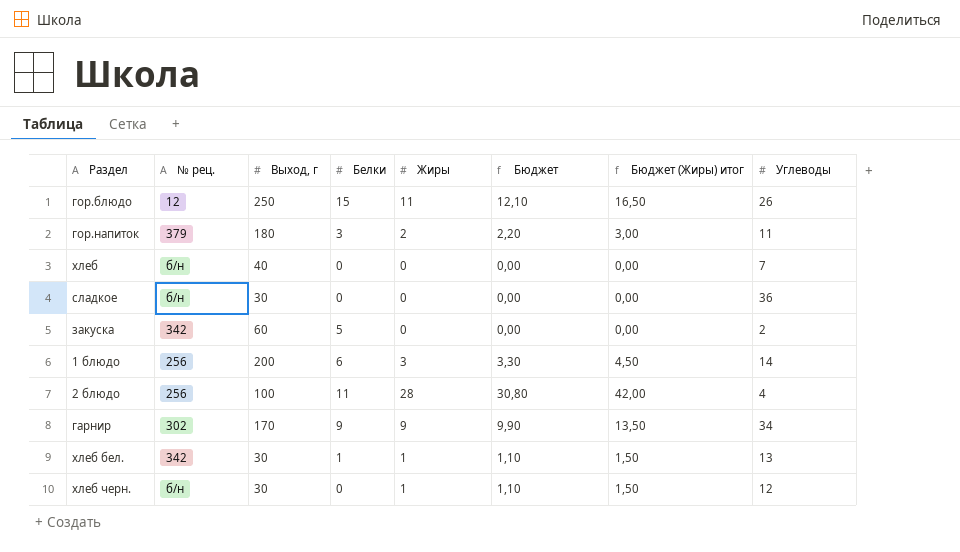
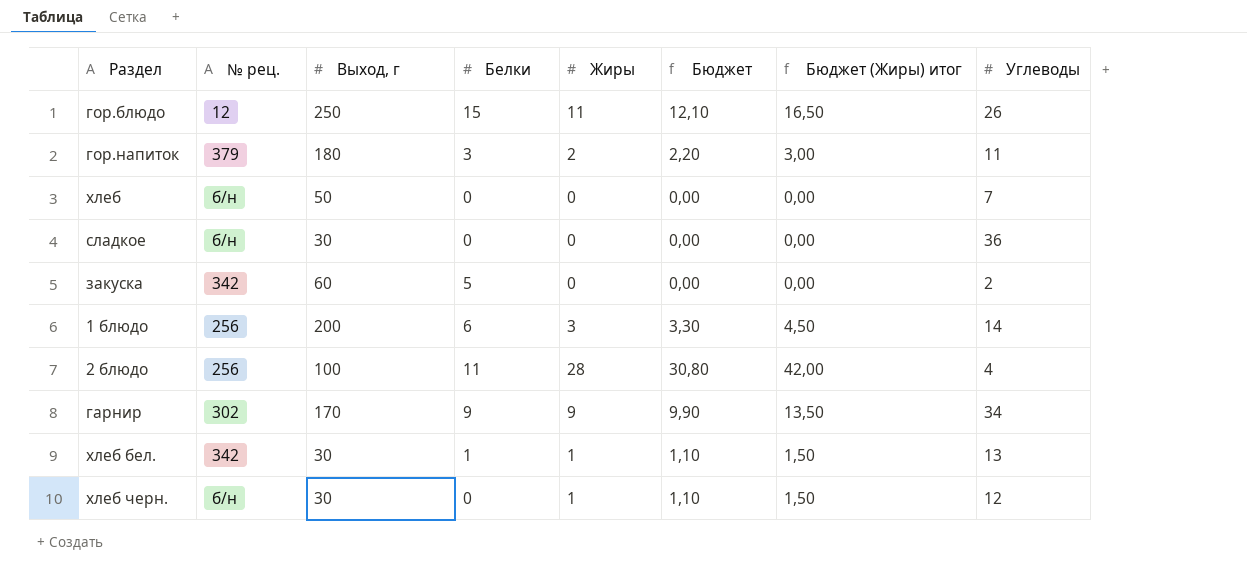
хлеб | Выход, г: 40 -> 50

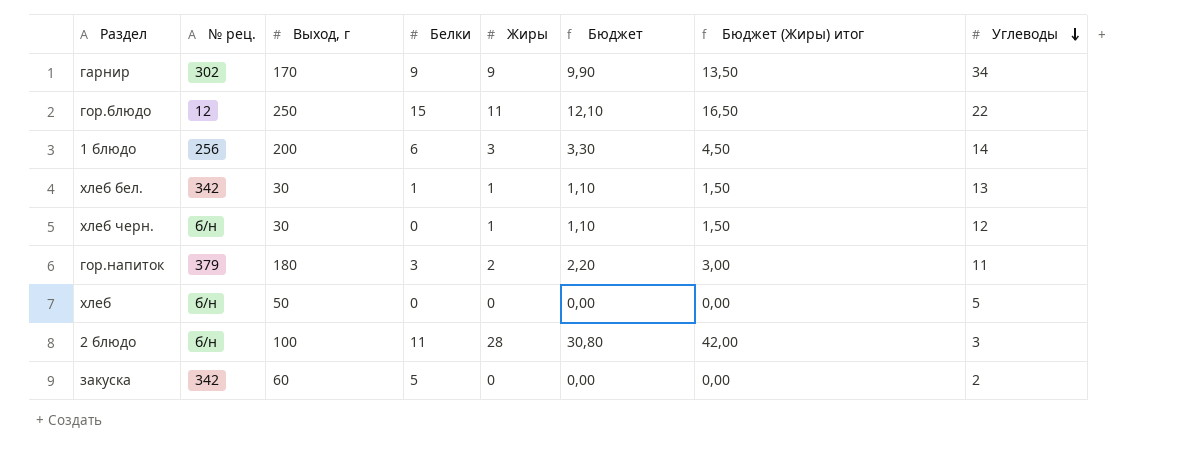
row order: none -> Углеводы descending
row сладкое: б/н | 30 | 0 | 0 | 0,00 | 0,00 | 36 -> none
гор.блюдо | Углеводы: 26 -> 22
хлеб | Углеводы: 7 -> 5
2 блюдо | № рец.: 256 -> б/н
2 блюдо | Углеводы: 4 -> 3

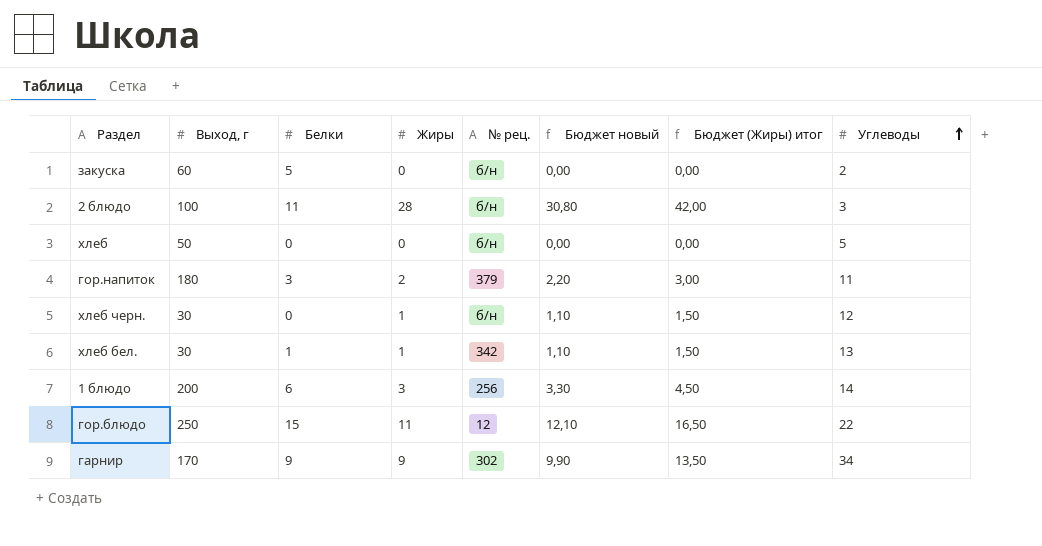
row order: Углеводы descending -> Углеводы ascending
column № рец. | position: 2 -> 5
column name: Бюджет -> Бюджет новый
закуска | № рец.: 342 -> б/н

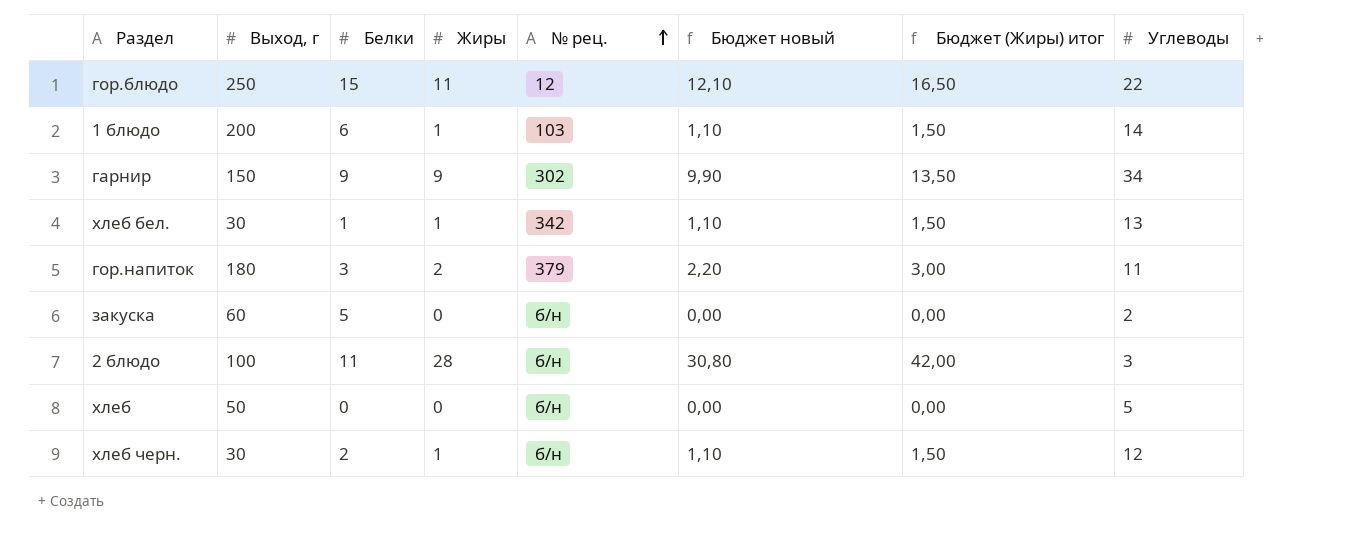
row order: Углеводы ascending -> № рец. ascending
1 блюдо | Жиры: 3 -> 1
1 блюдо | № рец.: 256 -> 103
1 блюдо | Бюджет новый: 3,30 -> 1,10
1 блюдо | Бюджет (Жиры) итог: 4,50 -> 1,50
гарнир | Выход, г: 170 -> 150
хлеб черн. | Белки: 0 -> 2

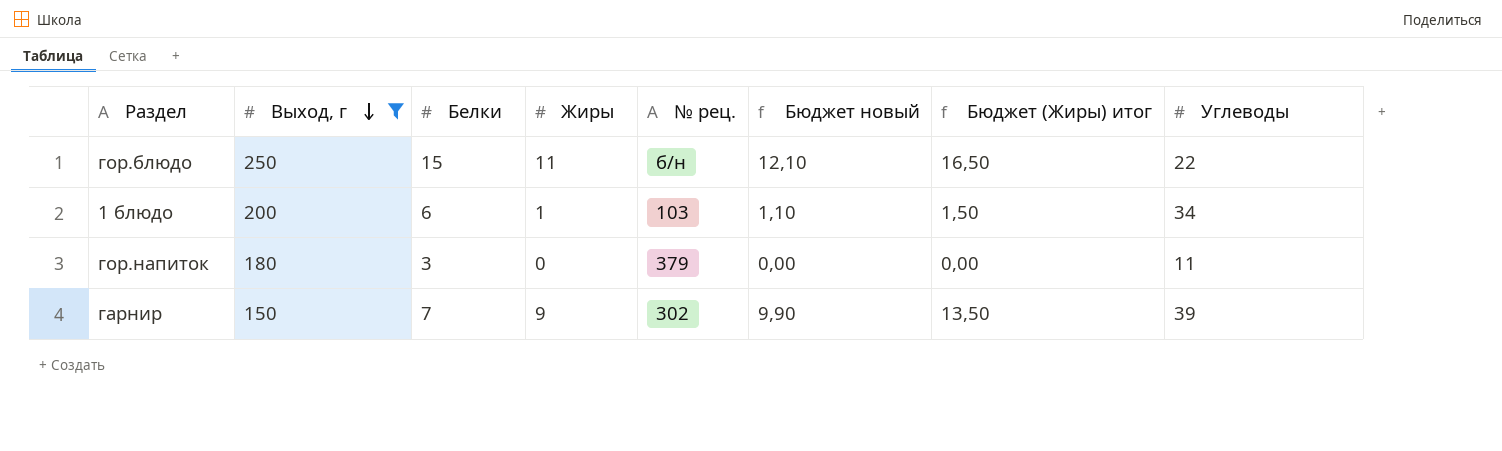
filter: none -> Выход, г >= 150
row order: № рец. ascending -> Выход, г descending
гор.блюдо | № рец.: 12 -> б/н
1 блюдо | Углеводы: 14 -> 34
гор.напиток | Жиры: 2 -> 0
гор.напиток | Бюджет новый: 2,20 -> 0,00
гор.напиток | Бюджет (Жиры) итог: 3,00 -> 0,00
гарнир | Белки: 9 -> 7
гарнир | Углеводы: 34 -> 39

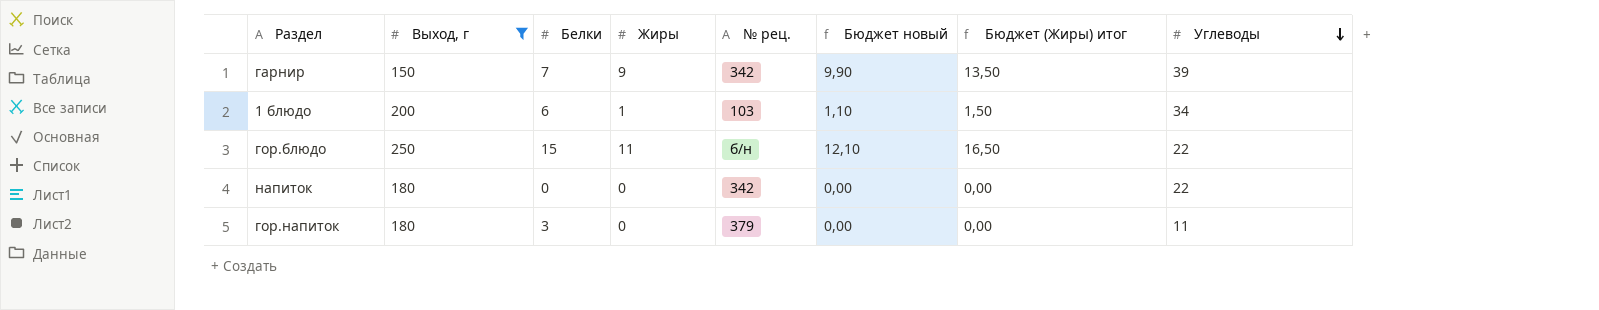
row order: Выход, г descending -> Углеводы descending
гарнир | № рец.: 302 -> 342
row напиток: none -> 180 | 0 | 0 | 342 | 0,00 | 0,00 | 22

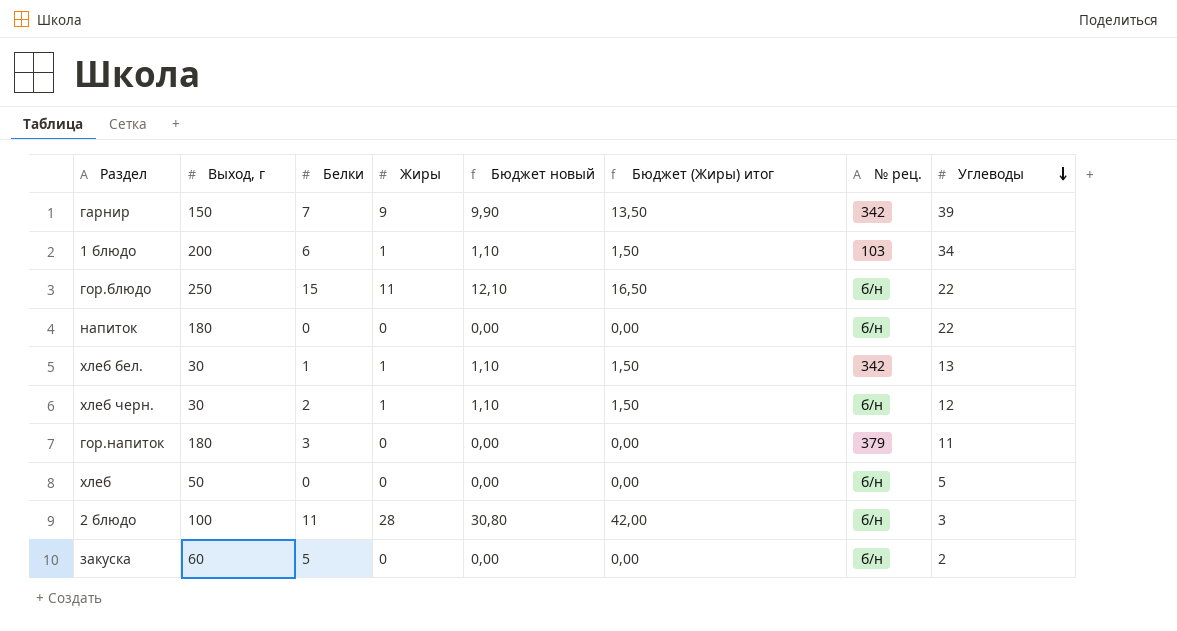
filter: Выход, г >= 150 -> none
column № рец. | position: 5 -> 7
напиток | № рец.: 342 -> б/н

